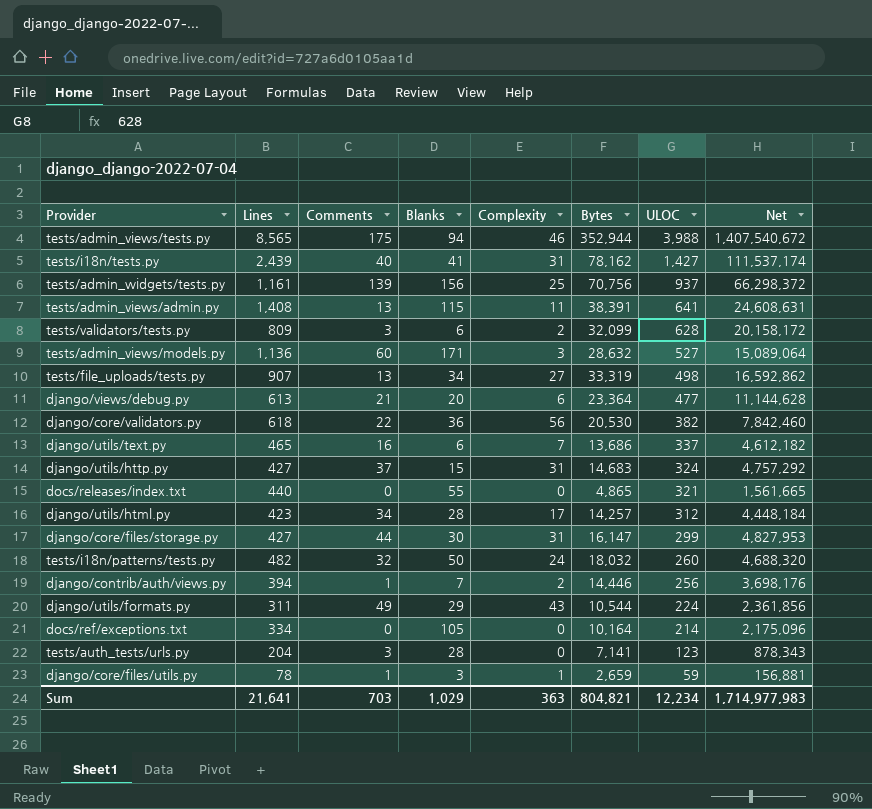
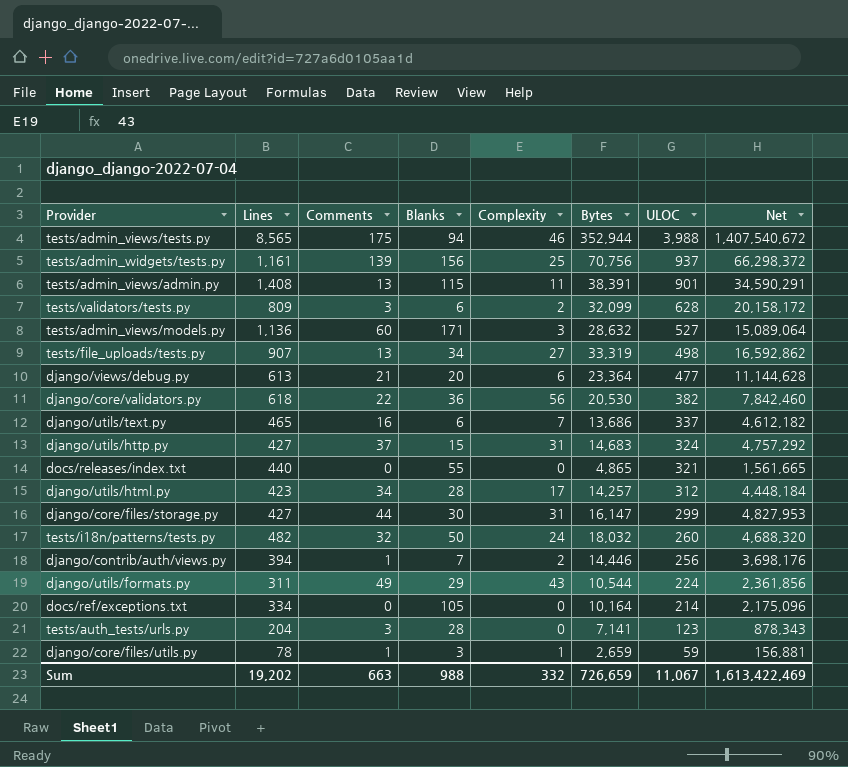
row tests/i18n/tests.py: 2,439 | 40 | 41 | 31 | 78,162 | 1,427 | 111,537,174 -> none
tests/admin_views/admin.py | ULOC: 641 -> 901
tests/admin_views/admin.py | Net: 24,608,631 -> 34,590,291
Sum | Lines: 21,641 -> 19,202
Sum | Comments: 703 -> 663
Sum | Blanks: 1,029 -> 988
Sum | Complexity: 363 -> 332
Sum | Bytes: 804,821 -> 726,659
Sum | ULOC: 12,234 -> 11,067
Sum | Net: 1,714,977,983 -> 1,613,422,469

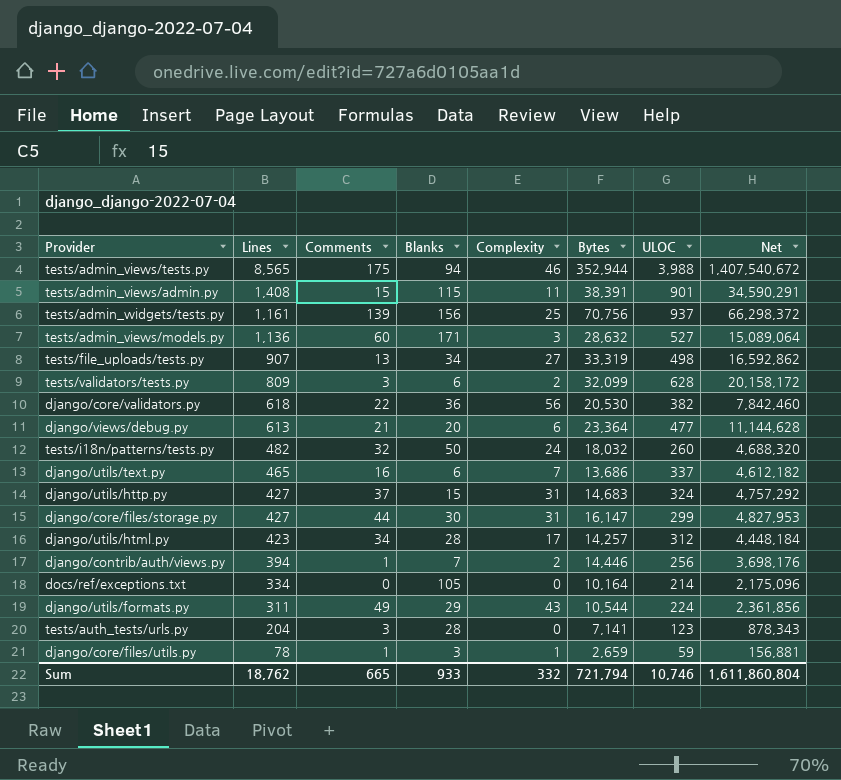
row order: ULOC descending -> Lines descending
row docs/releases/index.txt: 440 | 0 | 55 | 0 | 4,865 | 321 | 1,561,665 -> none
tests/admin_views/admin.py | Comments: 13 -> 15
Sum | Lines: 19,202 -> 18,762
Sum | Comments: 663 -> 665
Sum | Blanks: 988 -> 933
Sum | Bytes: 726,659 -> 721,794
Sum | ULOC: 11,067 -> 10,746
Sum | Net: 1,613,422,469 -> 1,611,860,804

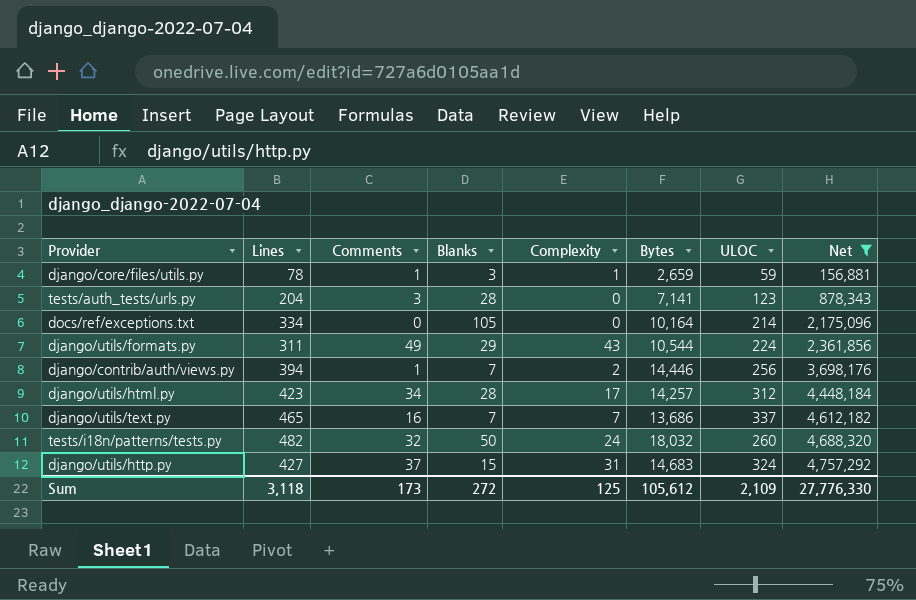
filter: none -> Net <= 4,757,292
row order: Lines descending -> Net ascending
django/utils/text.py | Blanks: 6 -> 7
Sum | Lines: 18,762 -> 3,118
Sum | Comments: 665 -> 173
Sum | Blanks: 933 -> 272
Sum | Complexity: 332 -> 125
Sum | Bytes: 721,794 -> 105,612
Sum | ULOC: 10,746 -> 2,109
Sum | Net: 1,611,860,804 -> 27,776,330

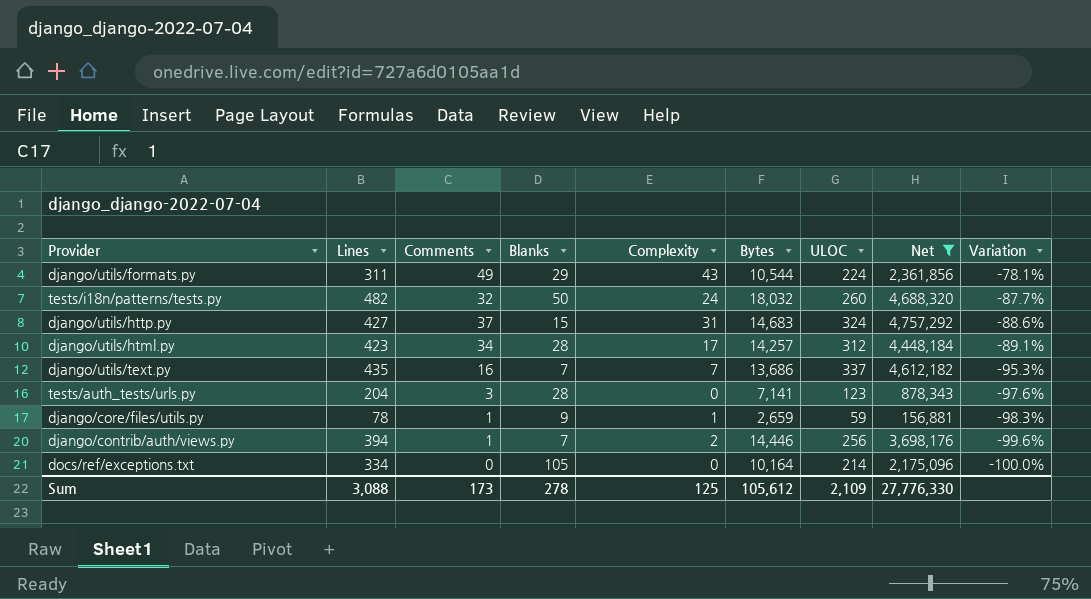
row order: Net ascending -> Variation descending
column Variation | formula: none -> ([Comments] - [ULOC]) / [ULOC]
django/utils/text.py | Lines: 465 -> 435
django/core/files/utils.py | Blanks: 3 -> 9
Sum | Lines: 3,118 -> 3,088
Sum | Blanks: 272 -> 278

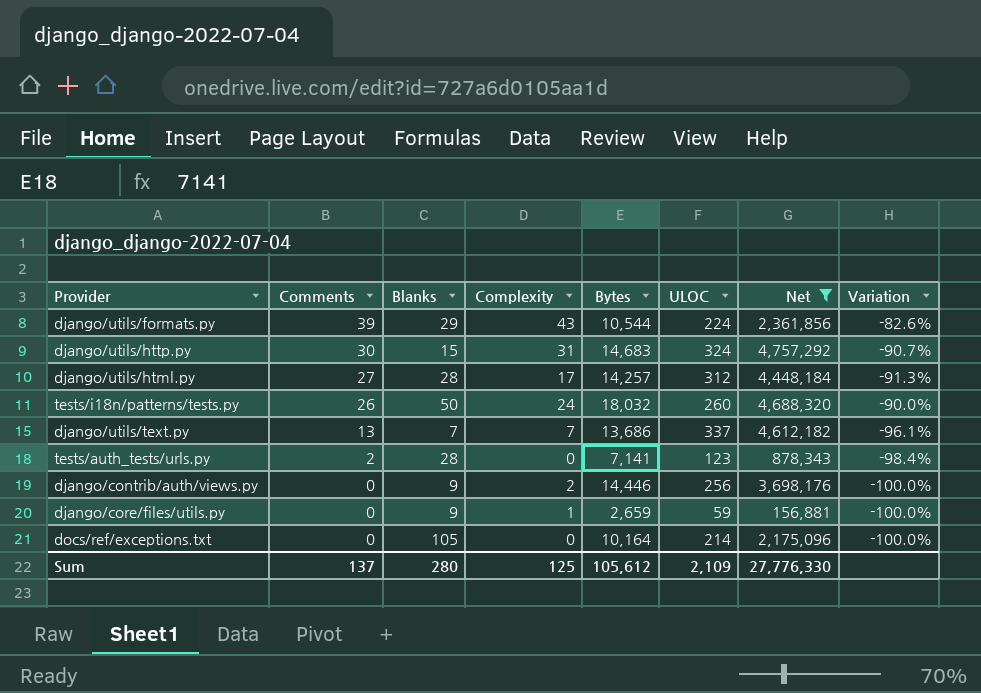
row order: Variation descending -> Comments descending
column Lines | position: 2 -> none
django/utils/formats.py | Comments: 49 -> 39
django/utils/formats.py | Variation: -78.1% -> -82.6%
django/utils/http.py | Comments: 37 -> 30
django/utils/http.py | Variation: -88.6% -> -90.7%
django/utils/html.py | Comments: 34 -> 27
django/utils/html.py | Variation: -89.1% -> -91.3%
tests/i18n/patterns/tests.py | Comments: 32 -> 26
tests/i18n/patterns/tests.py | Variation: -87.7% -> -90.0%
django/utils/text.py | Comments: 16 -> 13
django/utils/text.py | Variation: -95.3% -> -96.1%
tests/auth_tests/urls.py | Comments: 3 -> 2
tests/auth_tests/urls.py | Variation: -97.6% -> -98.4%
django/contrib/auth/views.py | Comments: 1 -> 0
django/contrib/auth/views.py | Blanks: 7 -> 9
django/contrib/auth/views.py | Variation: -99.6% -> -100.0%
django/core/files/utils.py | Comments: 1 -> 0
django/core/files/utils.py | Variation: -98.3% -> -100.0%
Sum | Comments: 173 -> 137
Sum | Blanks: 278 -> 280

